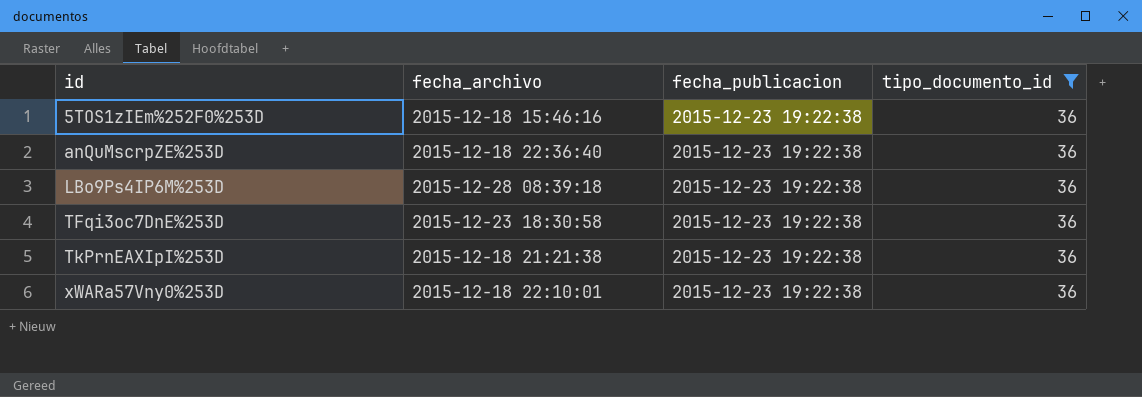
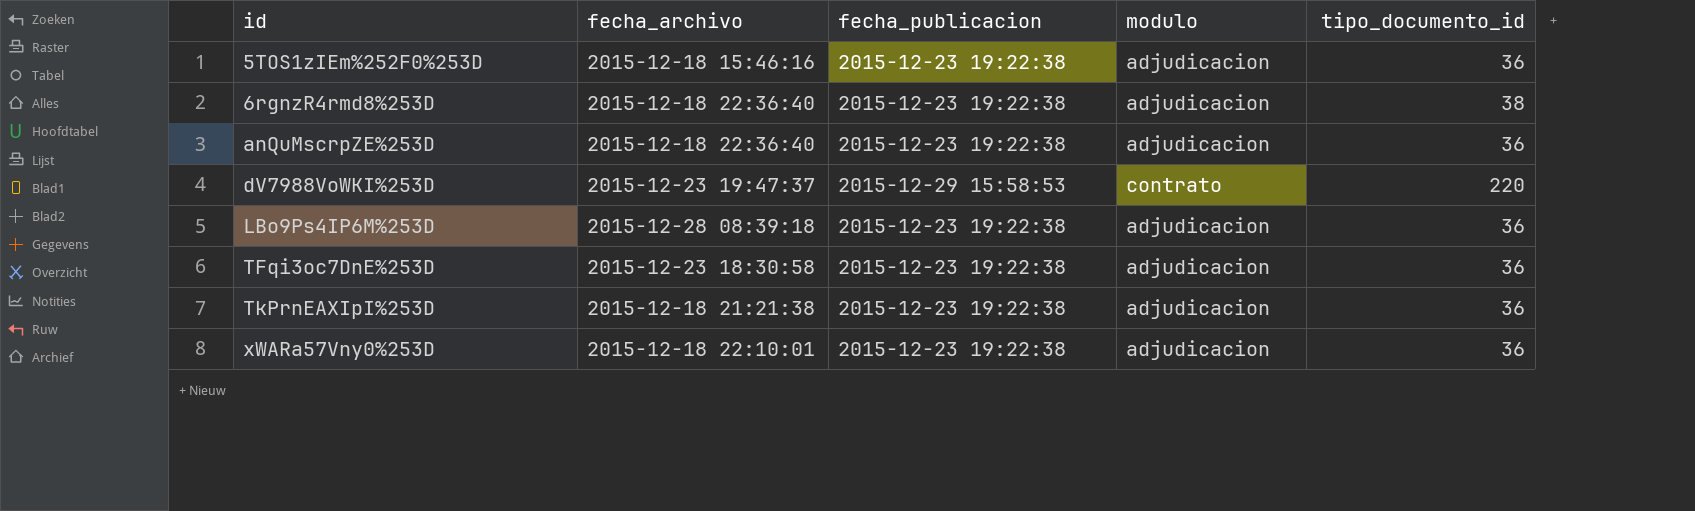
filter: tipo_documento_id = 36 -> none
column modulo | position: none -> 4

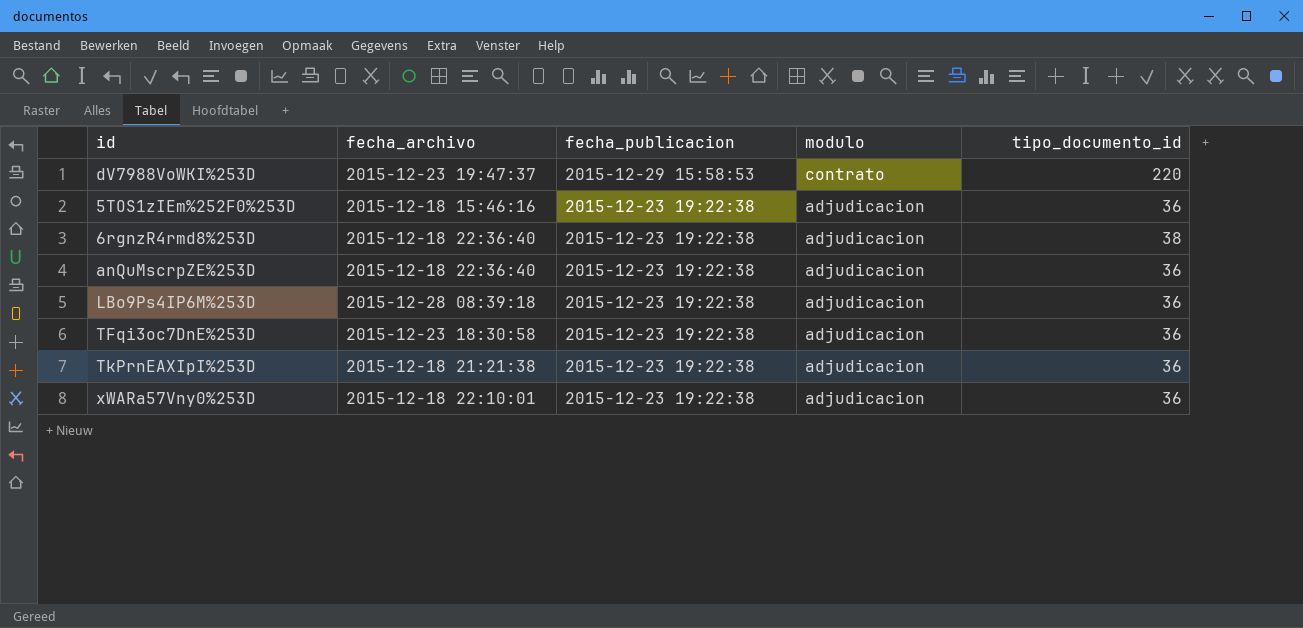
row order: id ascending -> fecha_publicacion descending

